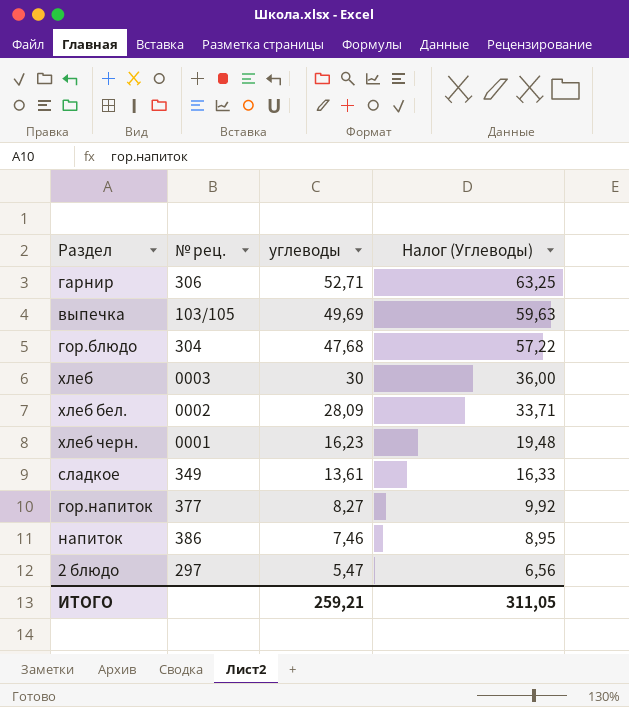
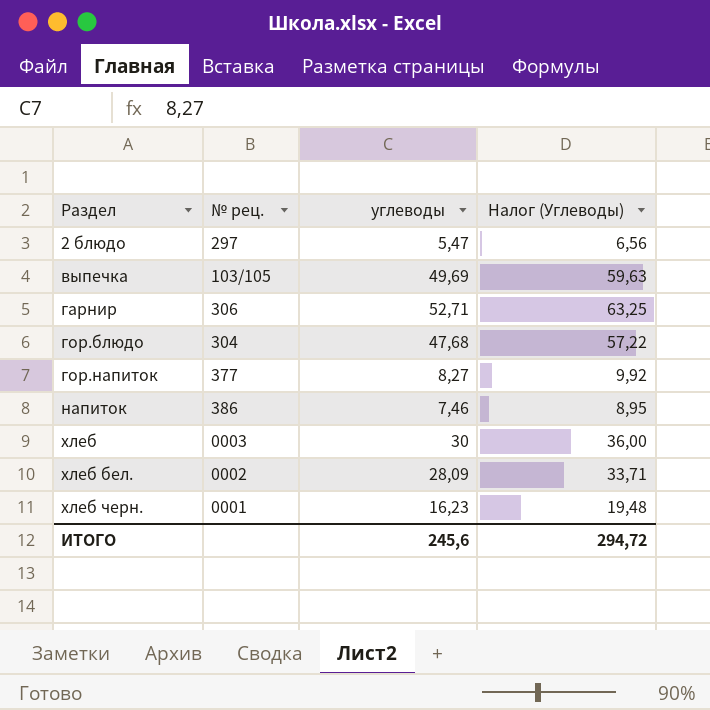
row order: углеводы descending -> Раздел ascending
row сладкое: 349 | 13,61 | 16,33 -> none
ИТОГО | углеводы: 259,21 -> 245,6
ИТОГО | Налог (Углеводы): 311,05 -> 294,72

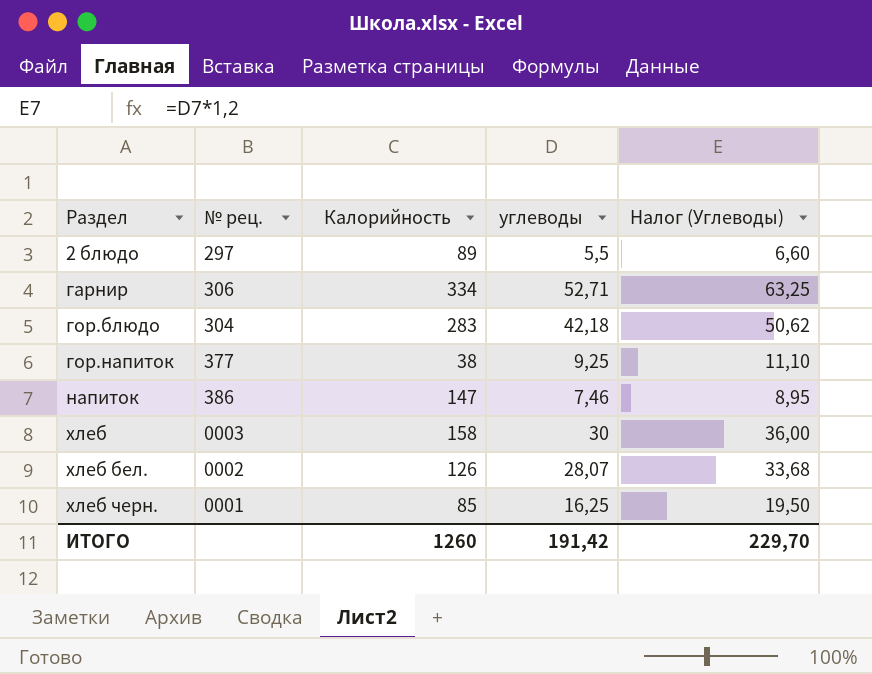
column Калорийность | position: none -> 3
row выпечка: 103/105 | 49,69 | 59,63 -> none
2 блюдо | углеводы: 5,47 -> 5,5
2 блюдо | Налог (Углеводы): 6,56 -> 6,60
гор.блюдо | углеводы: 47,68 -> 42,18
гор.блюдо | Налог (Углеводы): 57,22 -> 50,62
гор.напиток | углеводы: 8,27 -> 9,25
гор.напиток | Налог (Углеводы): 9,92 -> 11,10
хлеб бел. | углеводы: 28,09 -> 28,07
хлеб бел. | Налог (Углеводы): 33,71 -> 33,68
хлеб черн. | углеводы: 16,23 -> 16,25
хлеб черн. | Налог (Углеводы): 19,48 -> 19,50
ИТОГО | углеводы: 245,6 -> 191,42
ИТОГО | Налог (Углеводы): 294,72 -> 229,70

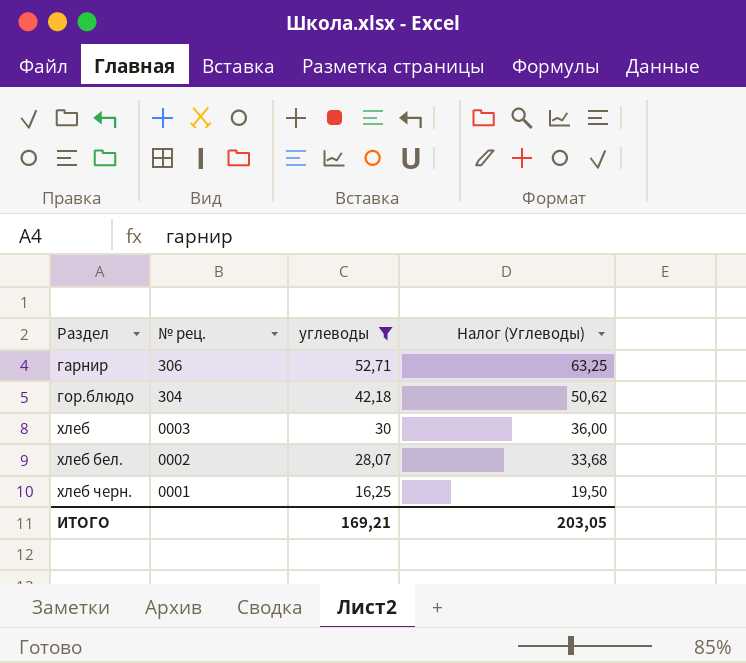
filter: none -> углеводы >= 16,25
column Калорийность | position: 3 -> none
ИТОГО | углеводы: 191,42 -> 169,21
ИТОГО | Налог (Углеводы): 229,70 -> 203,05

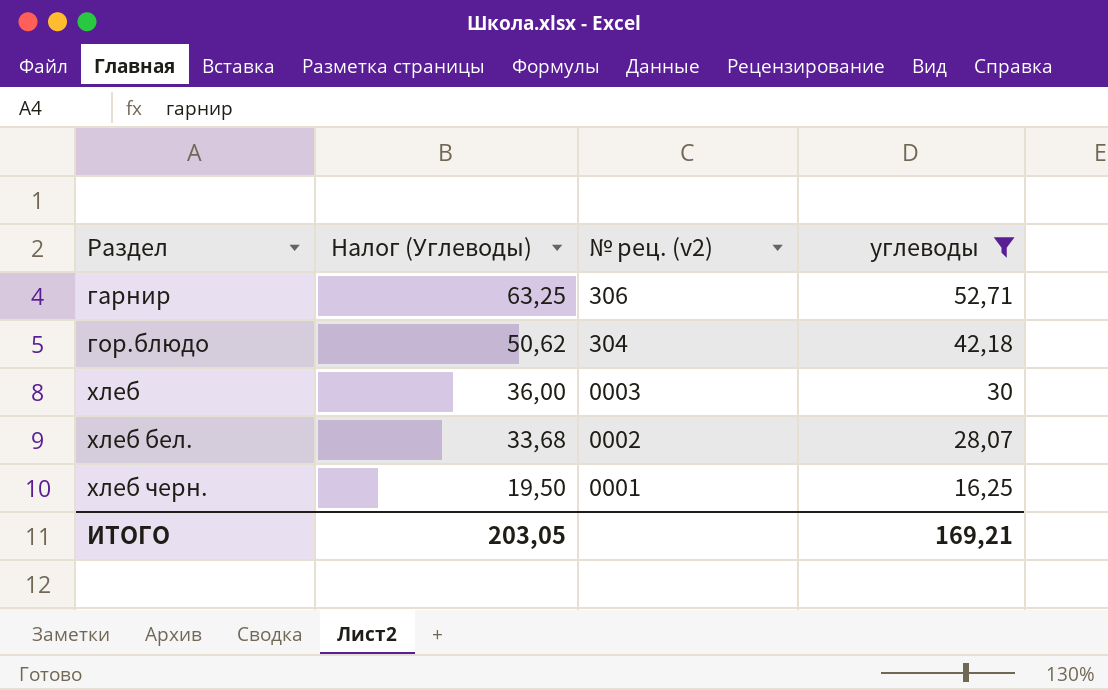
column Налог (Углеводы) | position: 4 -> 2
column name: № рец. -> № рец. (v2)

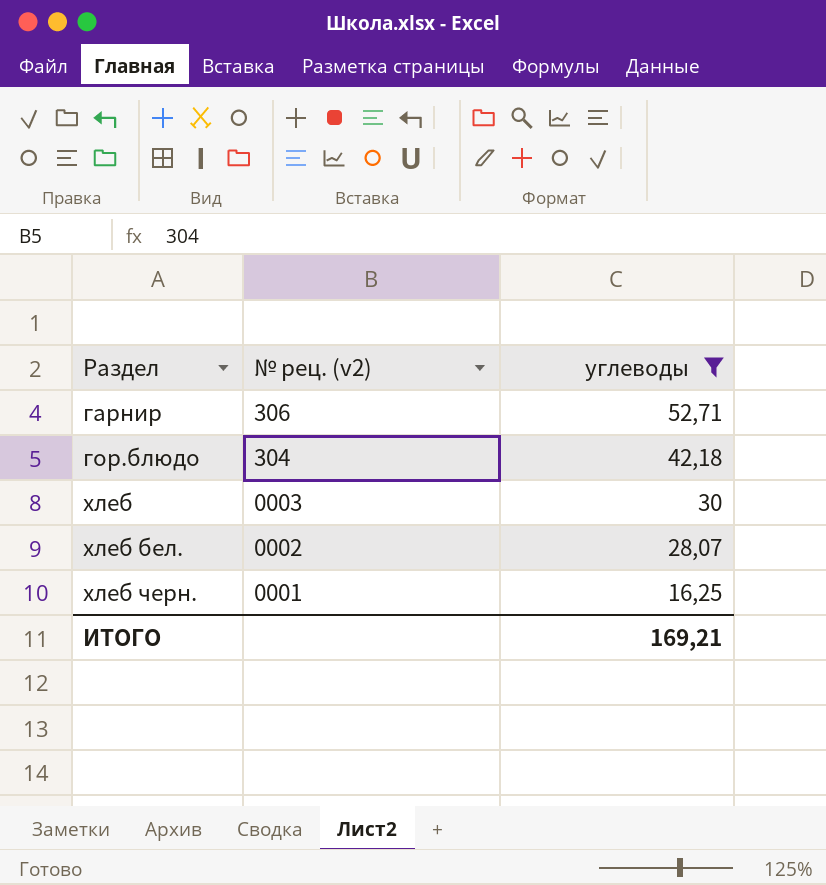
column Налог (Углеводы) | formula: [углеводы] * 1,2 -> none

